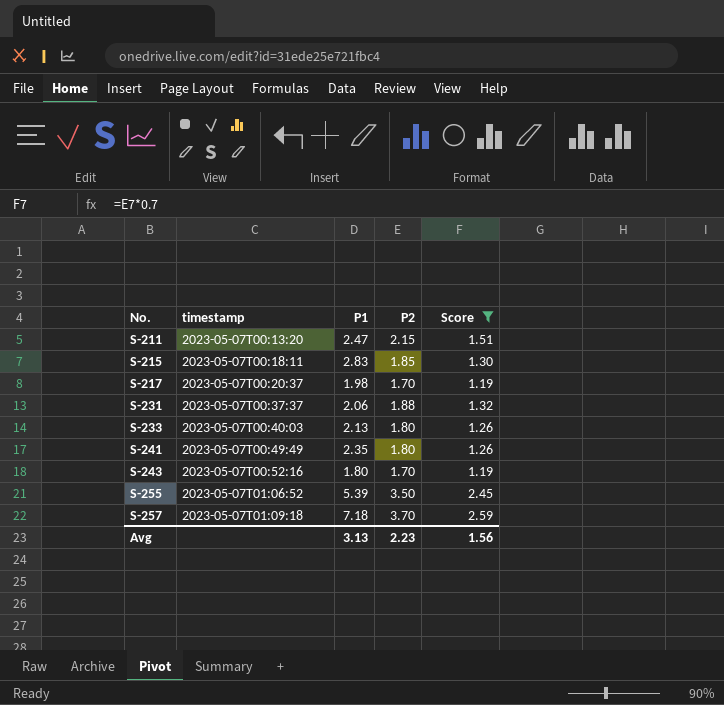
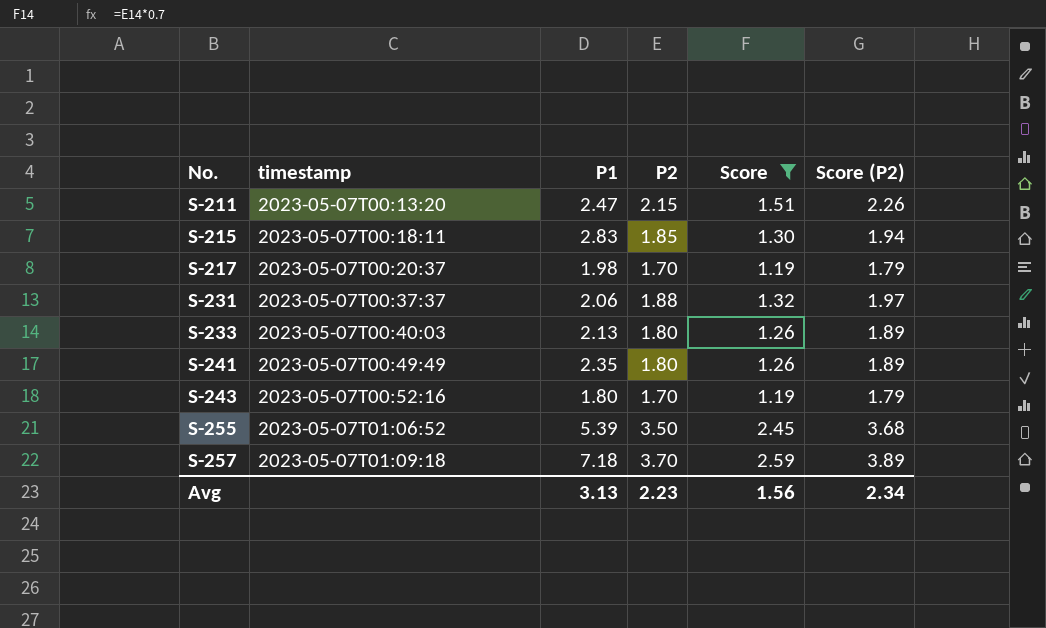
column Score (P2) | formula: none -> [P2] * 1.05

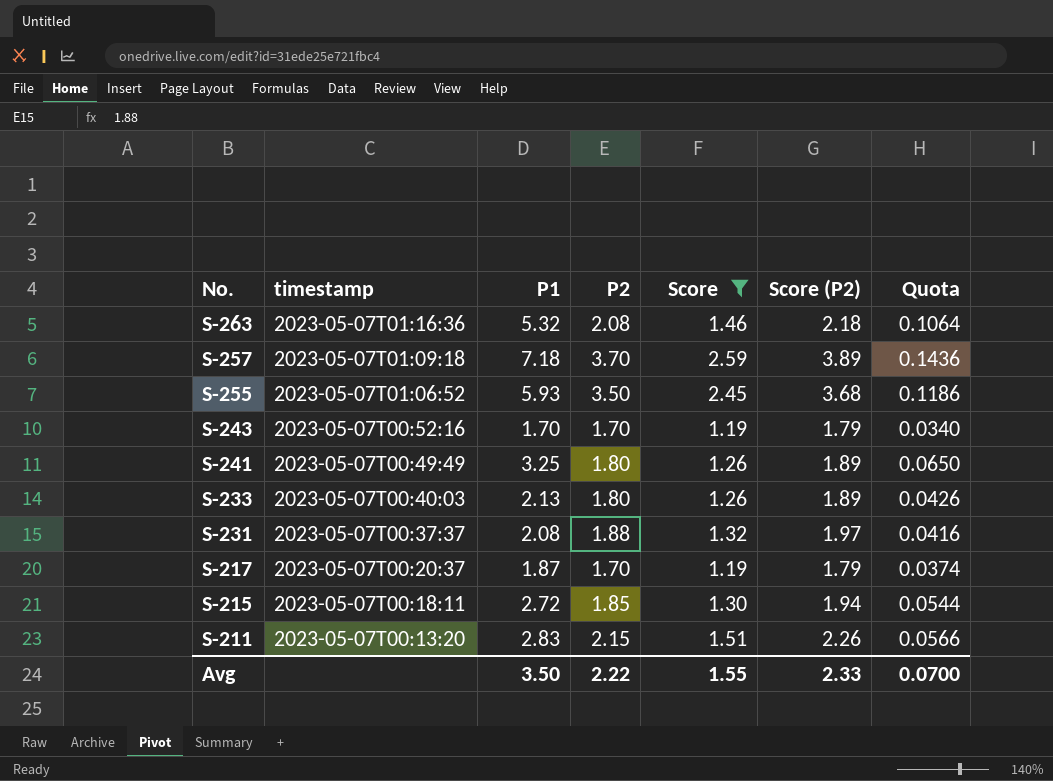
row order: No. ascending -> No. descending
column Quota | formula: none -> [P1] * 0.02
row S-263: none -> 2023-05-07T01:16:36 | 5.32 | 2.08 | 1.46 | 2.18 | 0.1064
S-255 | P1: 5.39 -> 5.93
S-243 | P1: 1.80 -> 1.70
S-241 | P1: 2.35 -> 3.25
S-231 | P1: 2.06 -> 2.08
S-217 | P1: 1.98 -> 1.87
S-215 | P1: 2.83 -> 2.72
S-211 | P1: 2.47 -> 2.83
Avg | P1: 3.13 -> 3.50
Avg | P2: 2.23 -> 2.22
Avg | Score: 1.56 -> 1.55
Avg | Score (P2): 2.34 -> 2.33

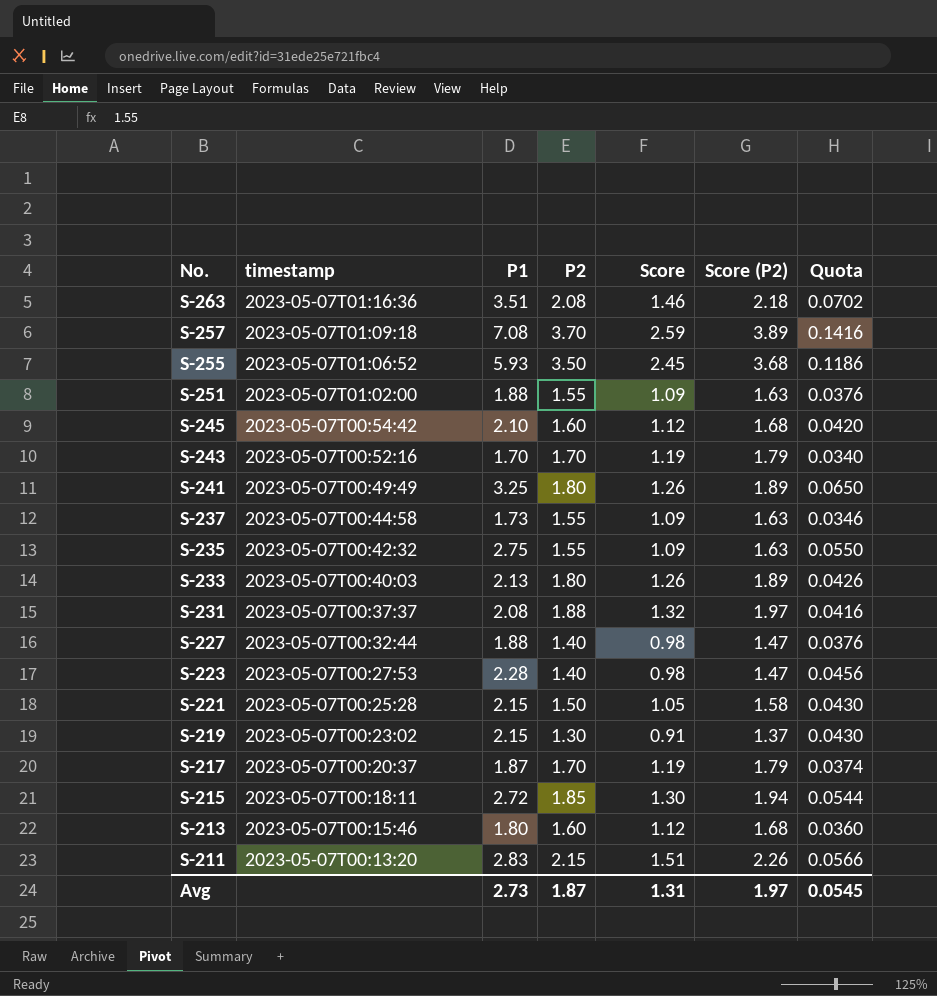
filter: Score >= 1.19 -> none
S-263 | P1: 5.32 -> 3.51
S-263 | Quota: 0.1064 -> 0.0702
S-257 | P1: 7.18 -> 7.08
S-257 | Quota: 0.1436 -> 0.1416
Avg | P1: 3.50 -> 2.73
Avg | P2: 2.22 -> 1.87
Avg | Score: 1.55 -> 1.31
Avg | Score (P2): 2.33 -> 1.97
Avg | Quota: 0.0700 -> 0.0545

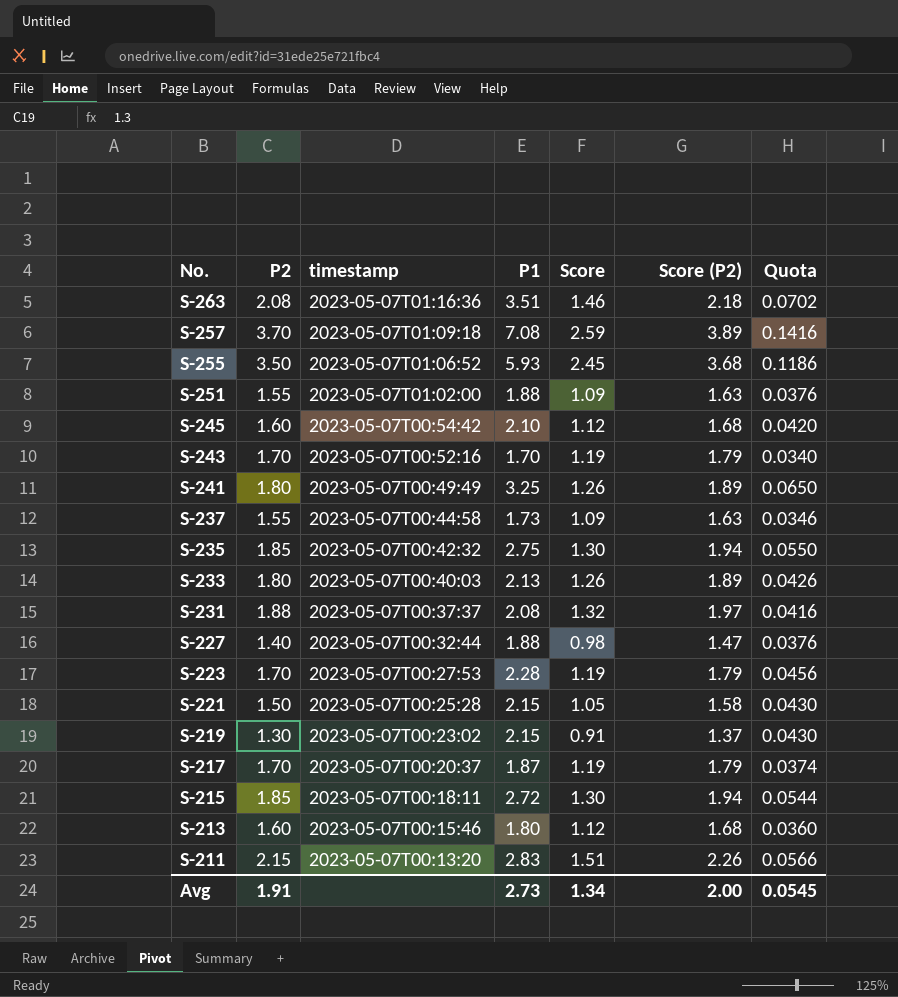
column P2 | position: 4 -> 2
S-235 | P2: 1.55 -> 1.85
S-235 | Score: 1.09 -> 1.30
S-235 | Score (P2): 1.63 -> 1.94
S-223 | P2: 1.40 -> 1.70
S-223 | Score: 0.98 -> 1.19
S-223 | Score (P2): 1.47 -> 1.79
Avg | P2: 1.87 -> 1.91
Avg | Score: 1.31 -> 1.34
Avg | Score (P2): 1.97 -> 2.00

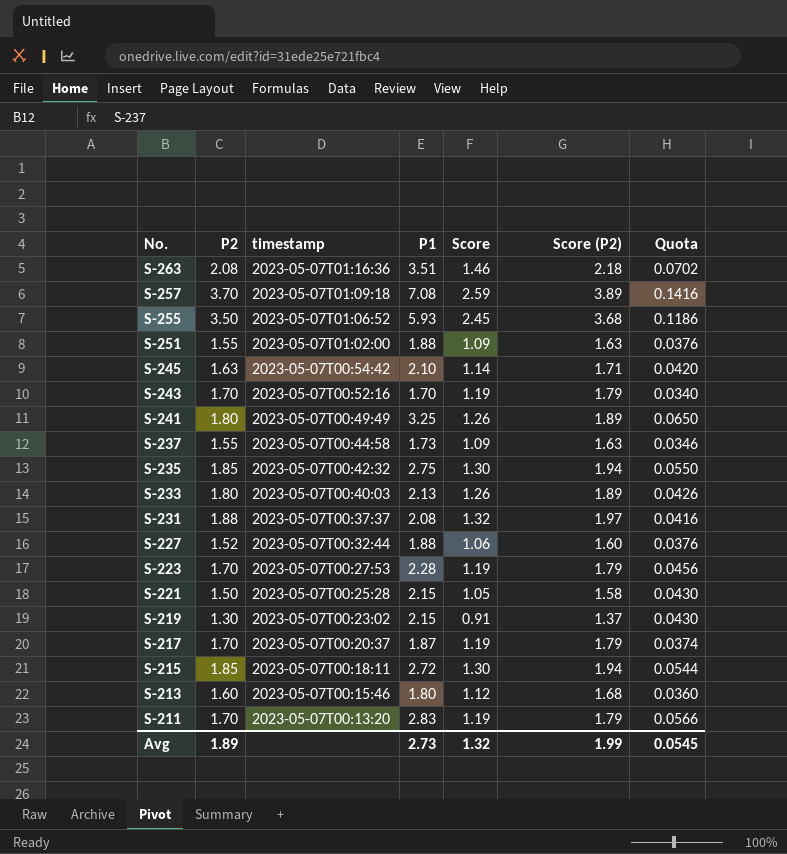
S-245 | P2: 1.60 -> 1.63
S-245 | Score: 1.12 -> 1.14
S-245 | Score (P2): 1.68 -> 1.71
S-227 | P2: 1.40 -> 1.52
S-227 | Score: 0.98 -> 1.06
S-227 | Score (P2): 1.47 -> 1.60
S-211 | P2: 2.15 -> 1.70
S-211 | Score: 1.51 -> 1.19
S-211 | Score (P2): 2.26 -> 1.79
Avg | P2: 1.91 -> 1.89
Avg | Score: 1.34 -> 1.32
Avg | Score (P2): 2.00 -> 1.99

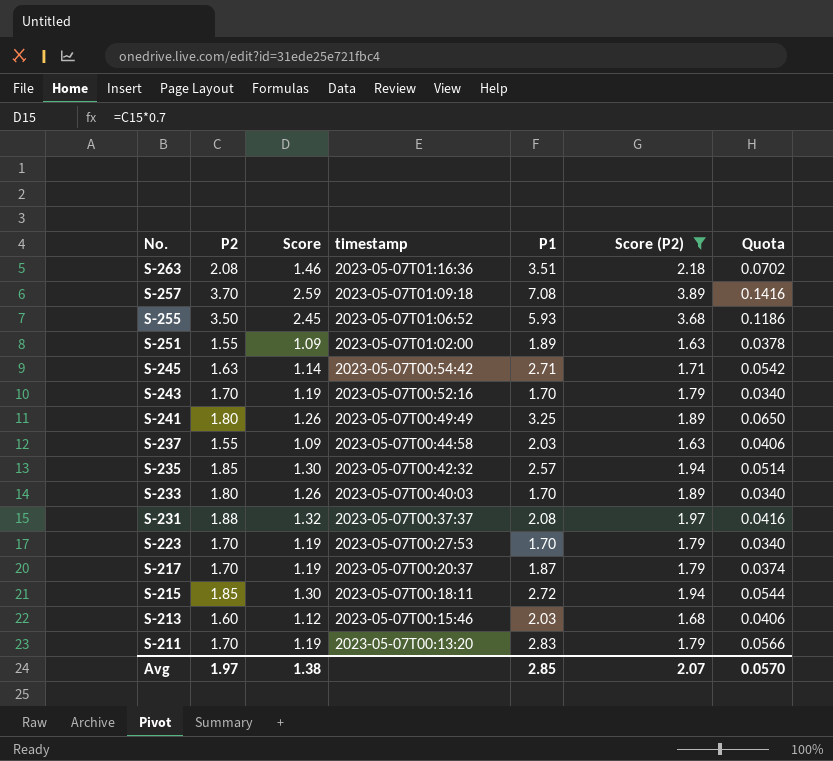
filter: none -> Score (P2) >= 1.63
column Score | position: 5 -> 3
S-251 | P1: 1.88 -> 1.89
S-251 | Quota: 0.0376 -> 0.0378
S-245 | P1: 2.10 -> 2.71
S-245 | Quota: 0.0420 -> 0.0542
S-237 | P1: 1.73 -> 2.03
S-237 | Quota: 0.0346 -> 0.0406
S-235 | P1: 2.75 -> 2.57
S-235 | Quota: 0.0550 -> 0.0514
S-233 | P1: 2.13 -> 1.70
S-233 | Quota: 0.0426 -> 0.0340
S-223 | P1: 2.28 -> 1.70
S-223 | Quota: 0.0456 -> 0.0340
S-213 | P1: 1.80 -> 2.03
S-213 | Quota: 0.0360 -> 0.0406
Avg | P2: 1.89 -> 1.97
Avg | Score: 1.32 -> 1.38
Avg | P1: 2.73 -> 2.85
Avg | Score (P2): 1.99 -> 2.07
Avg | Quota: 0.0545 -> 0.0570

